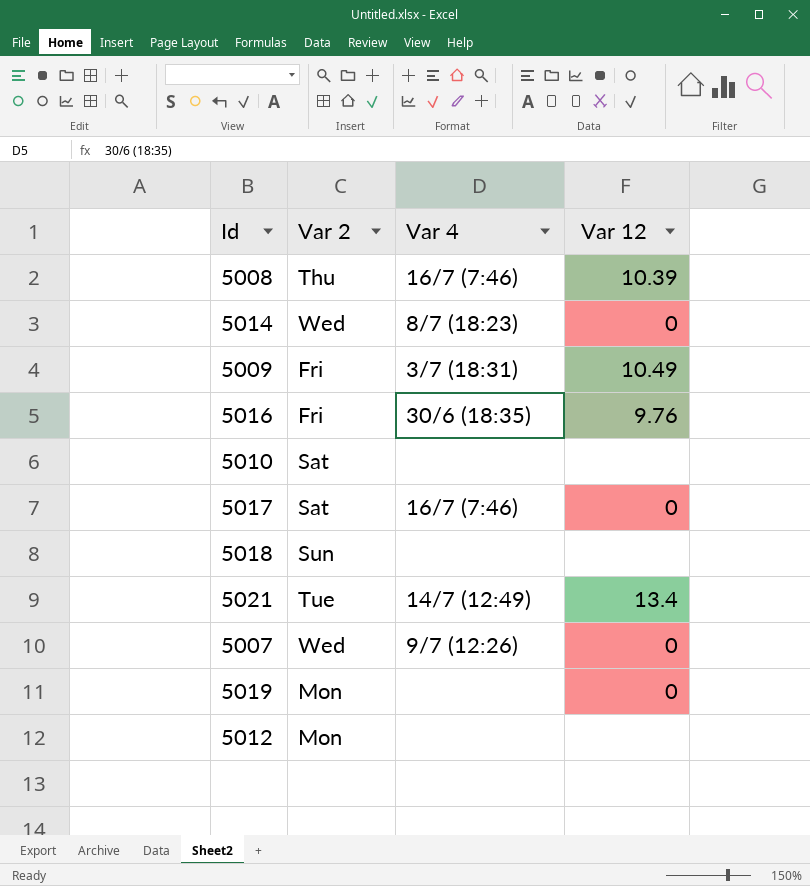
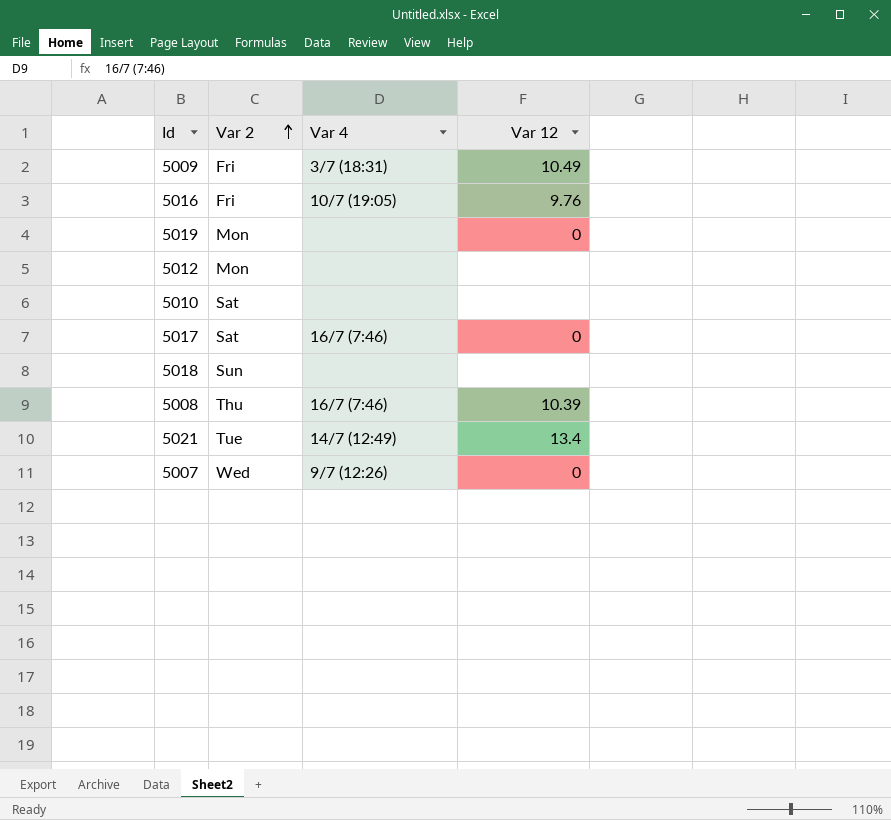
row order: none -> Var 2 ascending
row 5014: Wed | 8/7 (18:23) | 0 -> none
5016 | Var 4: 30/6 (18:35) -> 10/7 (19:05)

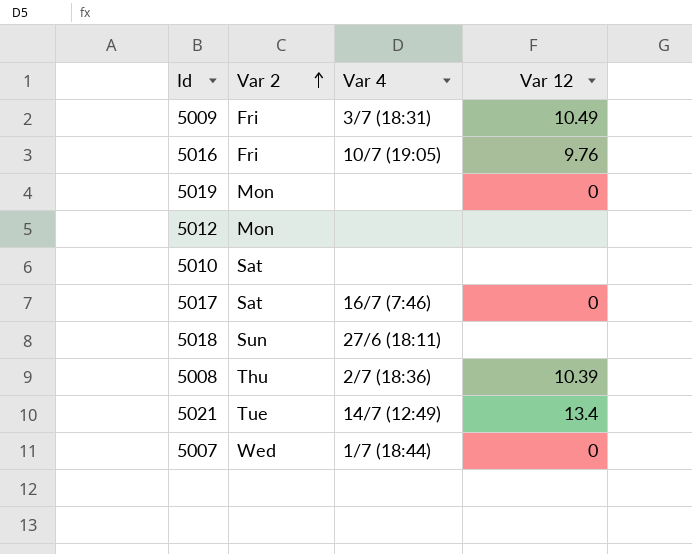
5018 | Var 4: none -> 27/6 (18:11)
5008 | Var 4: 16/7 (7:46) -> 2/7 (18:36)
5007 | Var 4: 9/7 (12:26) -> 1/7 (18:44)

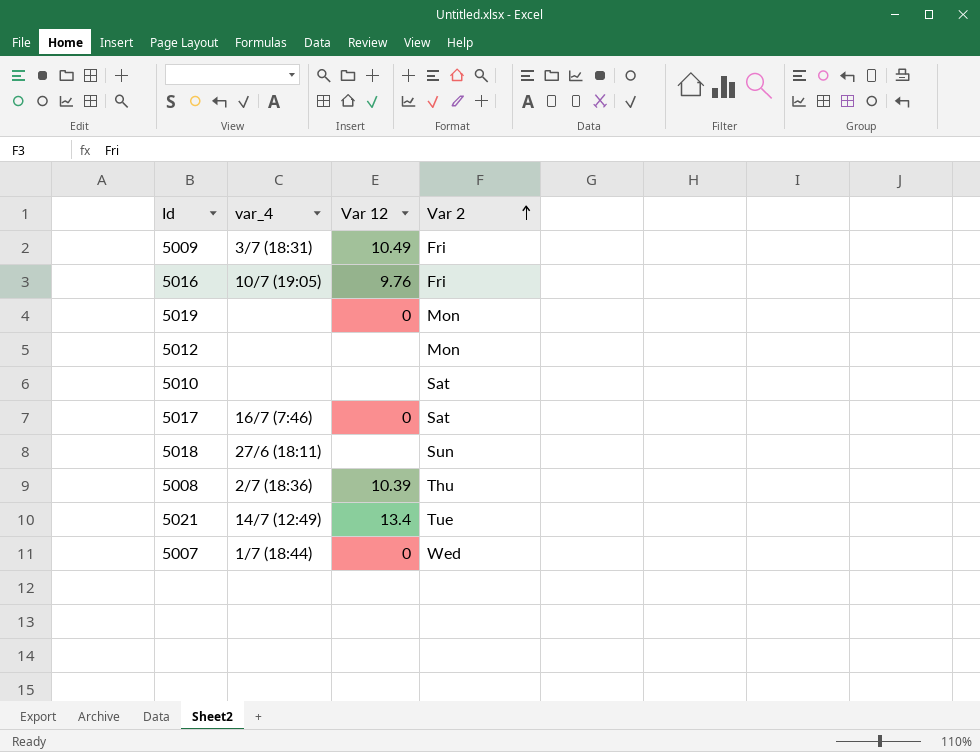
column name: Var 4 -> var_4
column Var 2 | position: 2 -> 4

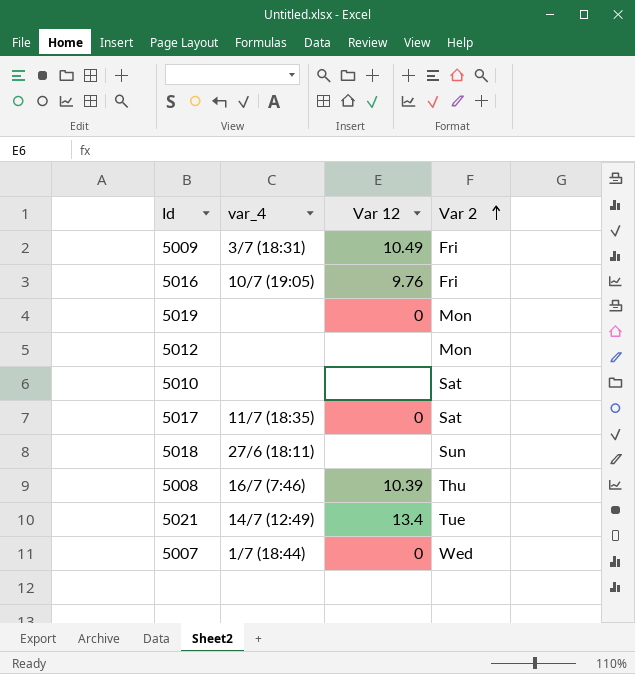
5017 | var_4: 16/7 (7:46) -> 11/7 (18:35)
5008 | var_4: 2/7 (18:36) -> 16/7 (7:46)

